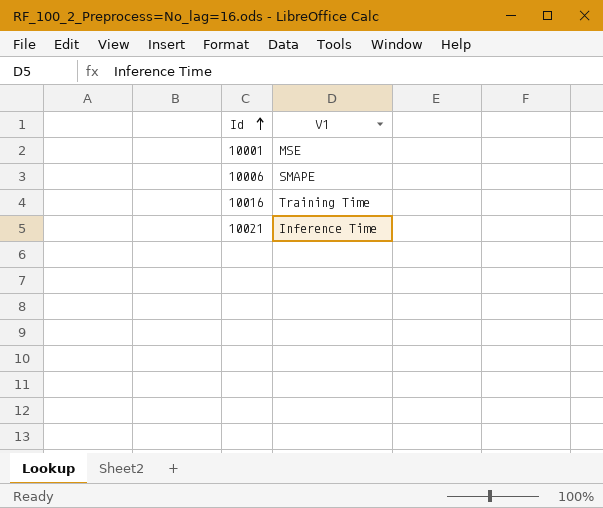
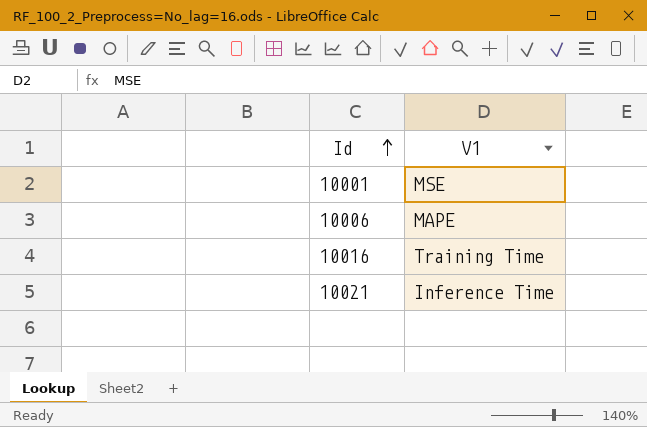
10006 | V1: SMAPE -> MAPE

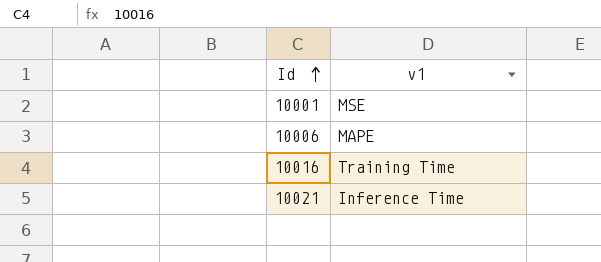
column name: V1 -> v1

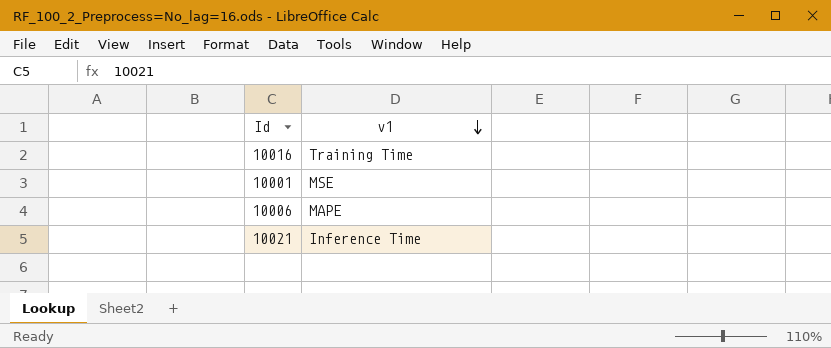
row order: Id ascending -> v1 descending

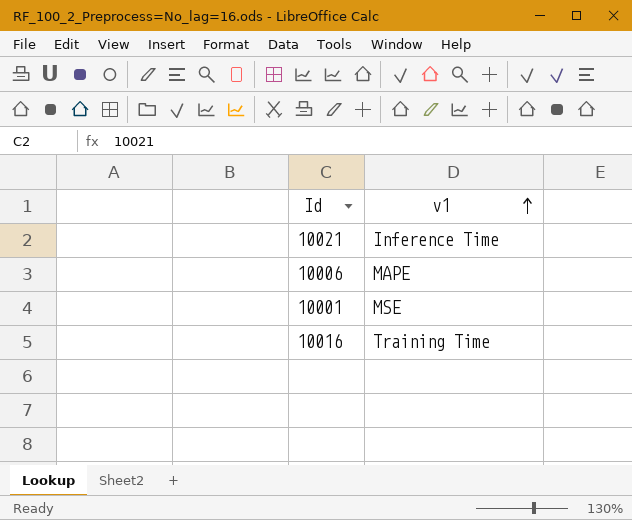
row order: v1 descending -> v1 ascending

